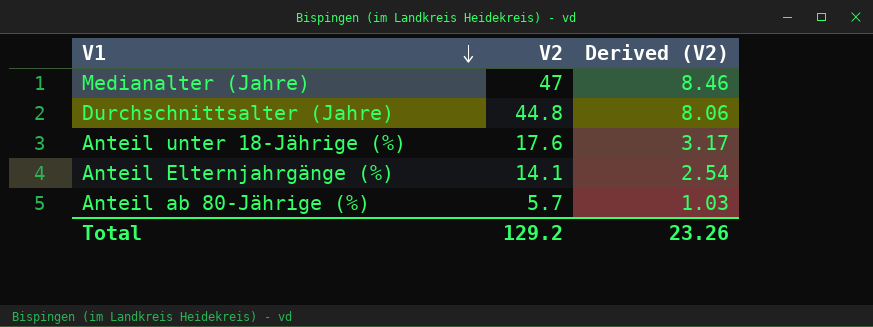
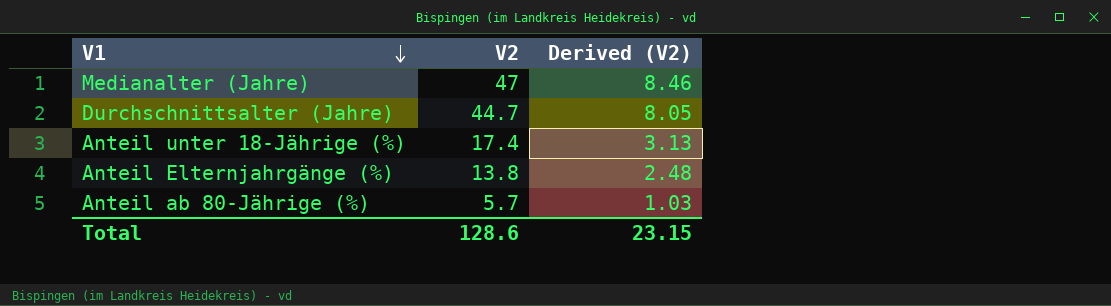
Durchschnittsalter (Jahre) | V2: 44.8 -> 44.7
Durchschnittsalter (Jahre) | Derived (V2): 8.06 -> 8.05
Anteil unter 18-Jährige (%) | V2: 17.6 -> 17.4
Anteil unter 18-Jährige (%) | Derived (V2): 3.17 -> 3.13
Anteil Elternjahrgänge (%) | V2: 14.1 -> 13.8
Anteil Elternjahrgänge (%) | Derived (V2): 2.54 -> 2.48
Total | V2: 129.2 -> 128.6
Total | Derived (V2): 23.26 -> 23.15

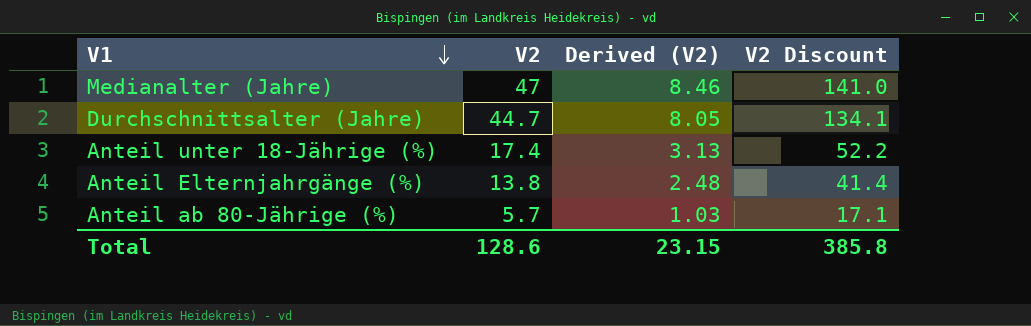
column V2 Discount | formula: none -> [V2] * 3

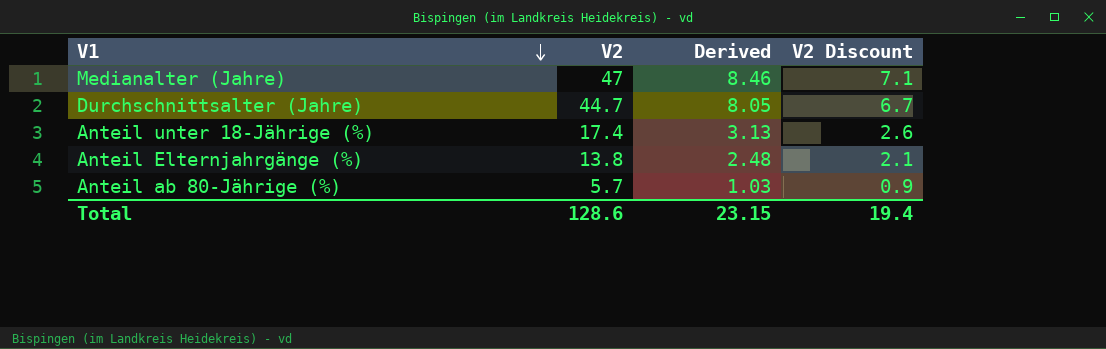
column name: Derived (V2) -> Derived
column V2 Discount | formula: [V2] * 3 -> [V2] * 0.15
Total | V2 Discount: 385.8 -> 19.4

